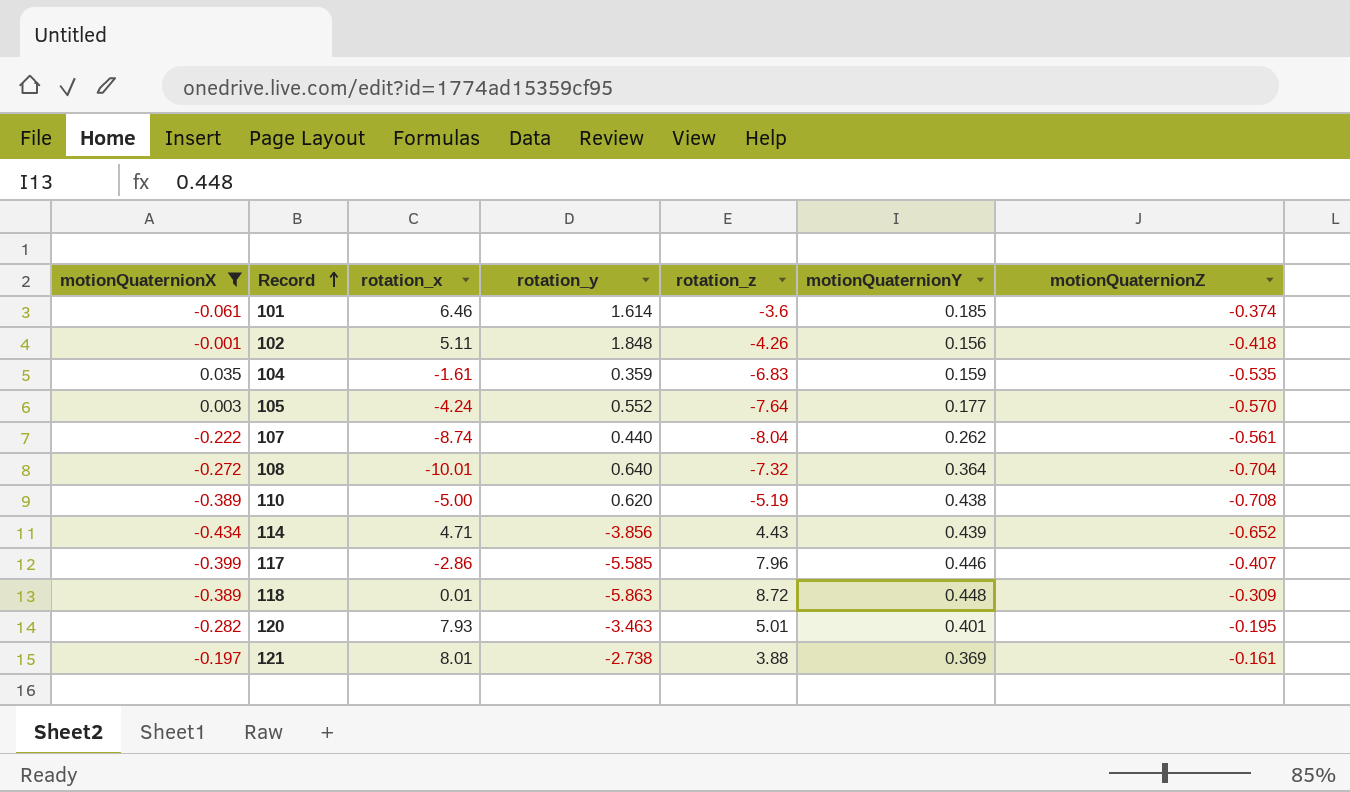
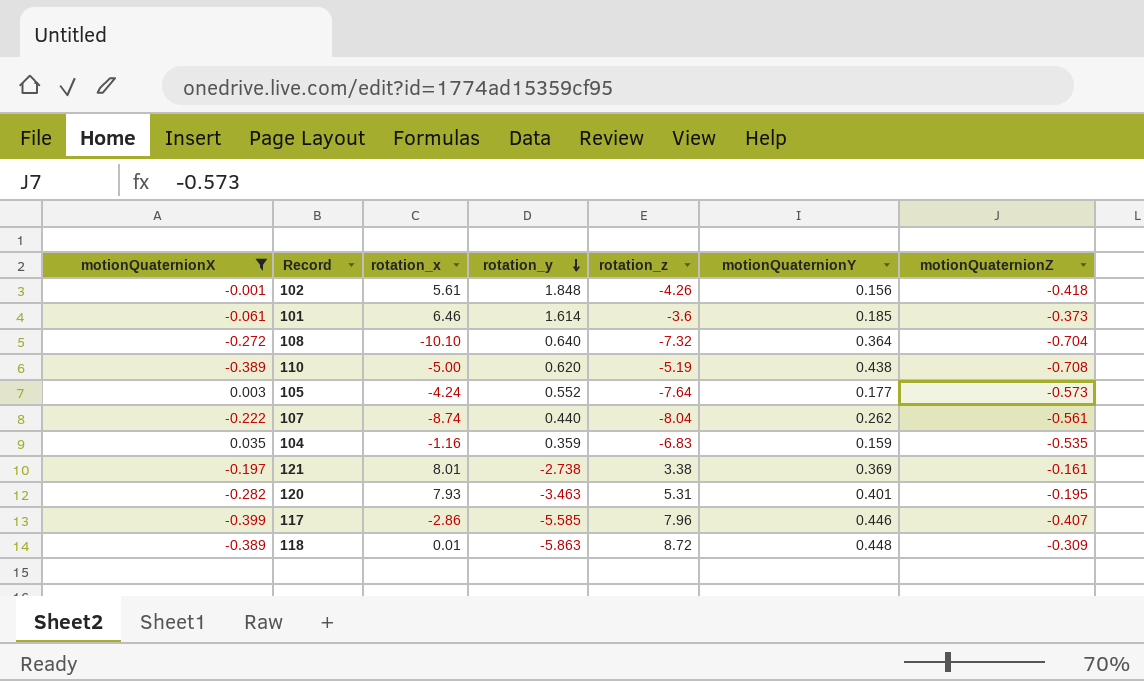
row order: Record ascending -> rotation_y descending
row 114: -0.434 | 4.71 | -3.856 | 4.43 | 0.439 | -0.652 -> none
102 | rotation_x: 5.11 -> 5.61
101 | motionQuaternionZ: -0.374 -> -0.373
108 | rotation_x: -10.01 -> -10.10
105 | motionQuaternionZ: -0.570 -> -0.573
104 | rotation_x: -1.61 -> -1.16
121 | rotation_z: 3.88 -> 3.38
120 | rotation_z: 5.01 -> 5.31

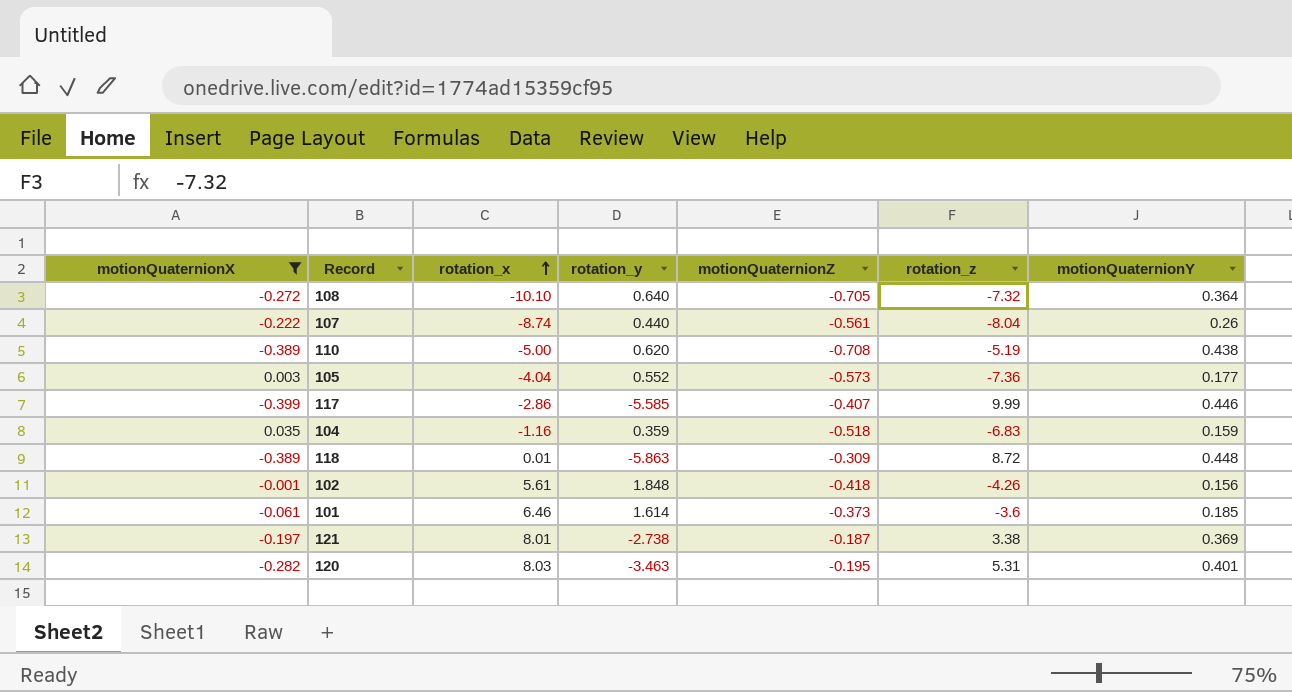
row order: rotation_y descending -> rotation_x ascending
column motionQuaternionZ | position: 7 -> 5
108 | motionQuaternionZ: -0.704 -> -0.705
107 | motionQuaternionY: 0.262 -> 0.26
105 | rotation_x: -4.24 -> -4.04
105 | rotation_z: -7.64 -> -7.36
117 | rotation_z: 7.96 -> 9.99
104 | motionQuaternionZ: -0.535 -> -0.518
121 | motionQuaternionZ: -0.161 -> -0.187
120 | rotation_x: 7.93 -> 8.03

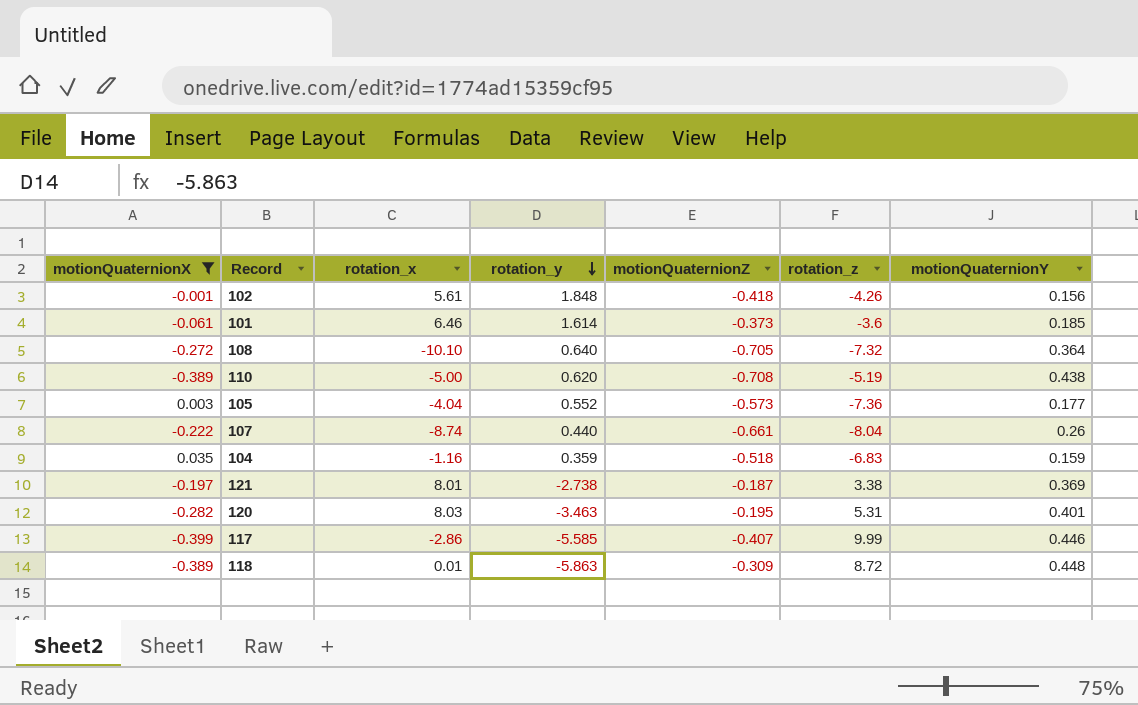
row order: rotation_x ascending -> rotation_y descending
107 | motionQuaternionZ: -0.561 -> -0.661

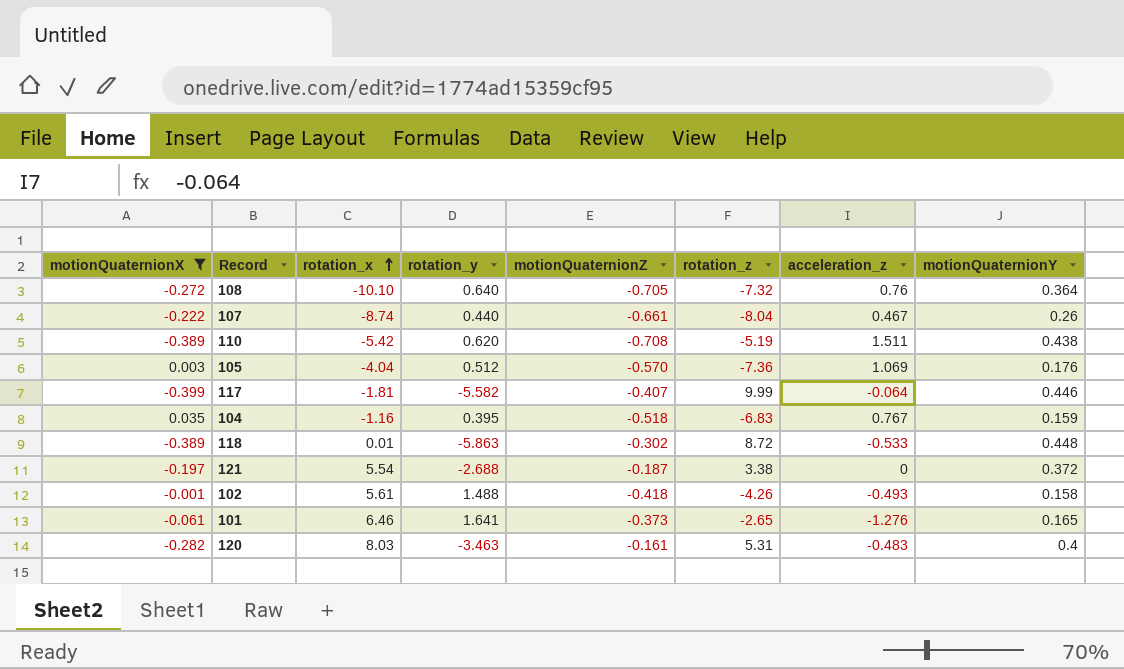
row order: rotation_y descending -> rotation_x ascending
column acceleration_z | position: none -> 7
110 | rotation_x: -5.00 -> -5.42
105 | rotation_y: 0.552 -> 0.512
105 | motionQuaternionZ: -0.573 -> -0.570
105 | motionQuaternionY: 0.177 -> 0.176
117 | rotation_x: -2.86 -> -1.81
117 | rotation_y: -5.585 -> -5.582
104 | rotation_y: 0.359 -> 0.395
118 | motionQuaternionZ: -0.309 -> -0.302
121 | rotation_x: 8.01 -> 5.54
121 | rotation_y: -2.738 -> -2.688
121 | motionQuaternionY: 0.369 -> 0.372
102 | rotation_y: 1.848 -> 1.488
102 | motionQuaternionY: 0.156 -> 0.158
101 | rotation_y: 1.614 -> 1.641
101 | rotation_z: -3.6 -> -2.65
101 | motionQuaternionY: 0.185 -> 0.165
120 | motionQuaternionZ: -0.195 -> -0.161
120 | motionQuaternionY: 0.401 -> 0.4

